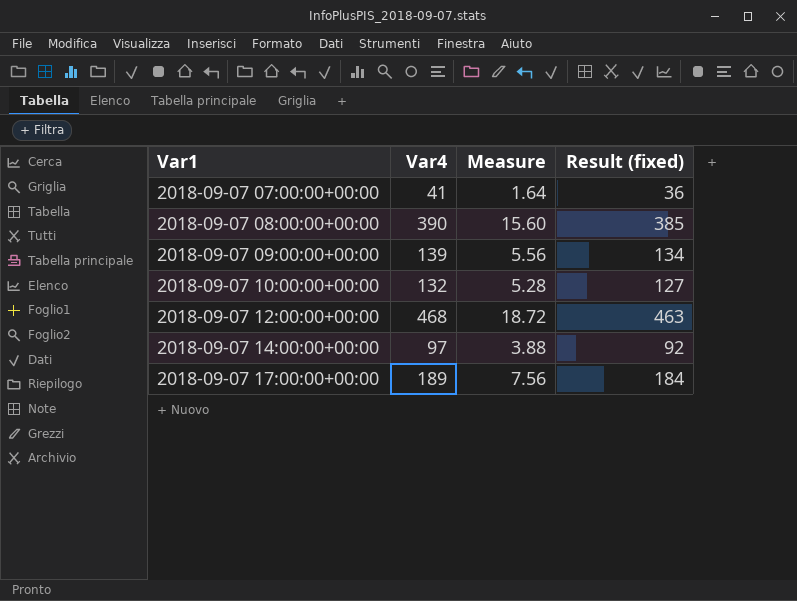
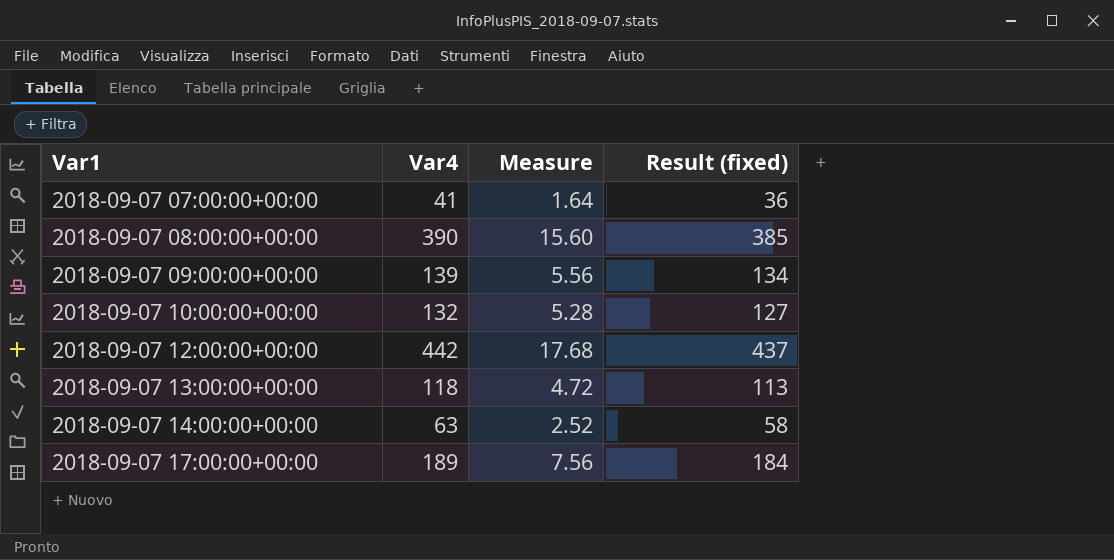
2018-09-07 12:00:00+00:00 | Var4: 468 -> 442
2018-09-07 12:00:00+00:00 | Measure: 18.72 -> 17.68
2018-09-07 12:00:00+00:00 | Result (fixed): 463 -> 437
row 2018-09-07 13:00:00+00:00: none -> 118 | 4.72 | 113
2018-09-07 14:00:00+00:00 | Var4: 97 -> 63
2018-09-07 14:00:00+00:00 | Measure: 3.88 -> 2.52
2018-09-07 14:00:00+00:00 | Result (fixed): 92 -> 58

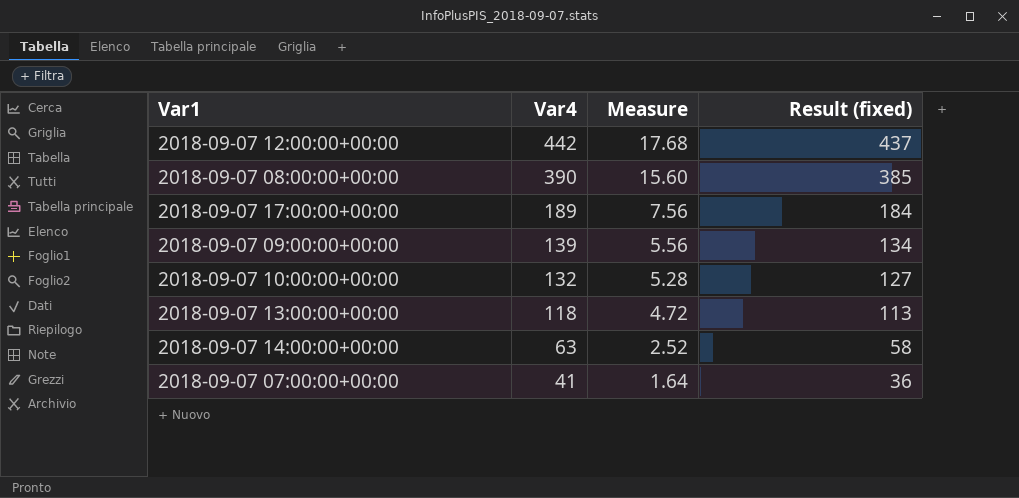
row order: Var1 ascending -> Var4 descending

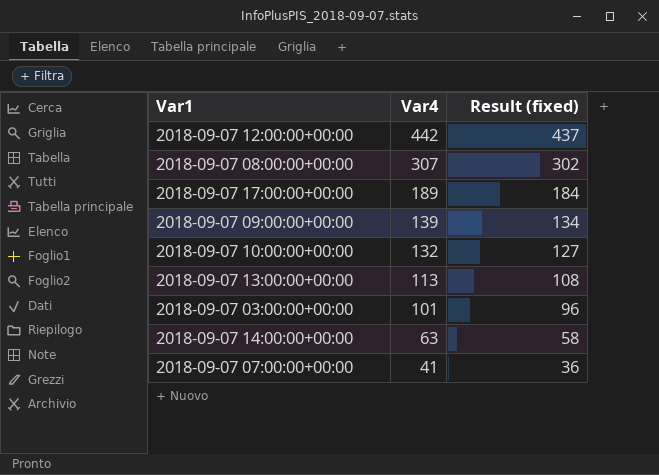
column Measure | formula: [Var4] * 0.04 -> none
2018-09-07 08:00:00+00:00 | Var4: 390 -> 307
2018-09-07 08:00:00+00:00 | Result (fixed): 385 -> 302
2018-09-07 13:00:00+00:00 | Var4: 118 -> 113
2018-09-07 13:00:00+00:00 | Result (fixed): 113 -> 108
row 2018-09-07 03:00:00+00:00: none -> 101 | 96

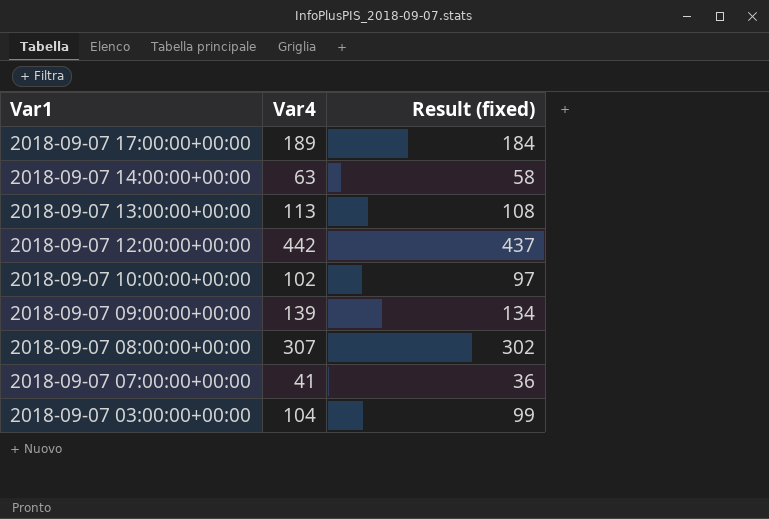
row order: Var4 descending -> Var1 descending
2018-09-07 10:00:00+00:00 | Var4: 132 -> 102
2018-09-07 10:00:00+00:00 | Result (fixed): 127 -> 97
2018-09-07 03:00:00+00:00 | Var4: 101 -> 104
2018-09-07 03:00:00+00:00 | Result (fixed): 96 -> 99

